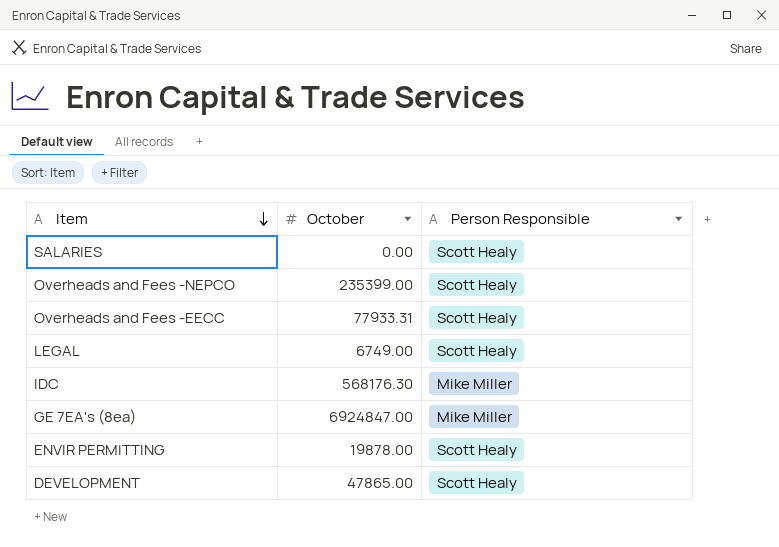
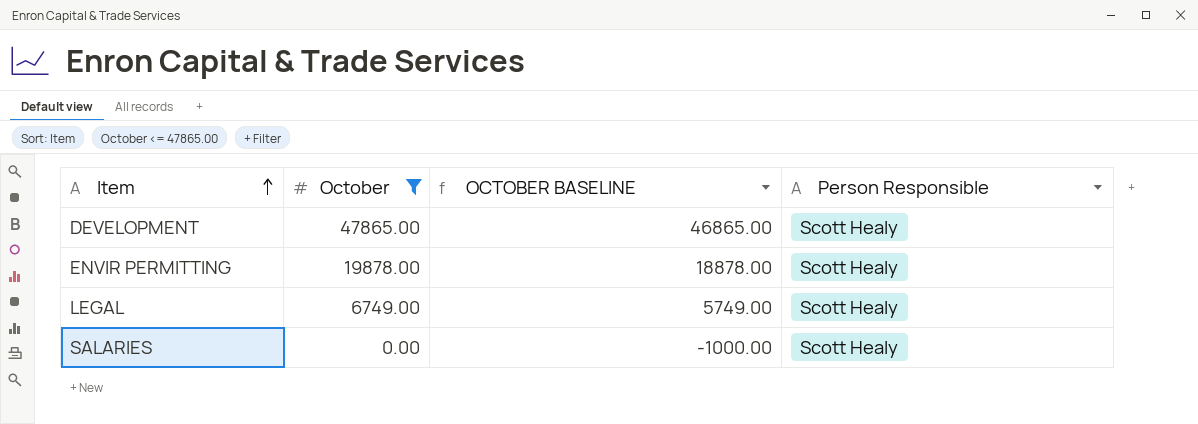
filter: none -> October <= 47865.00
row order: Item descending -> Item ascending
column OCTOBER BASELINE | formula: none -> [October] - 1000

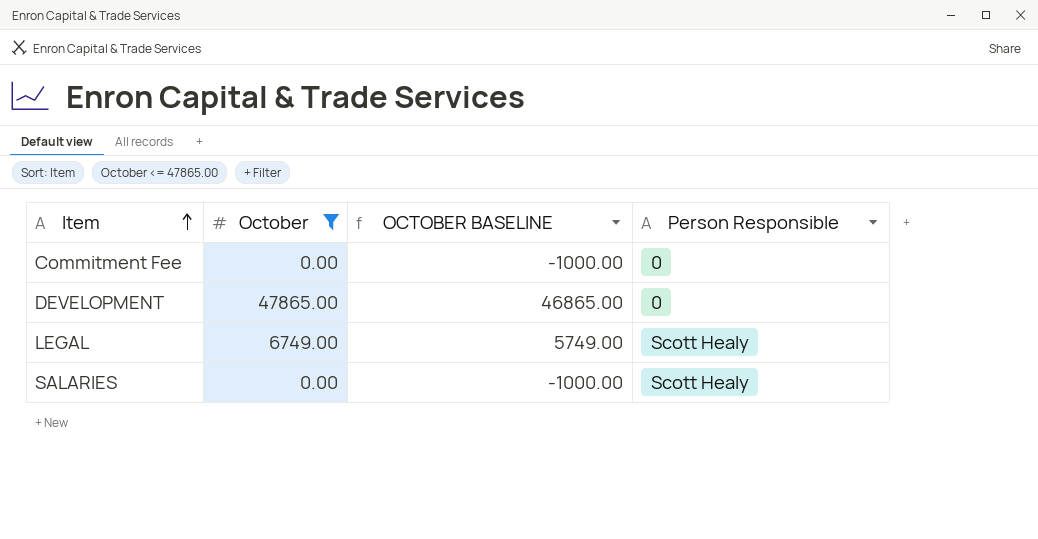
row ENVIR PERMITTING: 19878.00 | 18878.00 | Scott Healy -> none
row Commitment Fee: none -> 0.00 | -1000.00 | 0
DEVELOPMENT | Person Responsible: Scott Healy -> 0

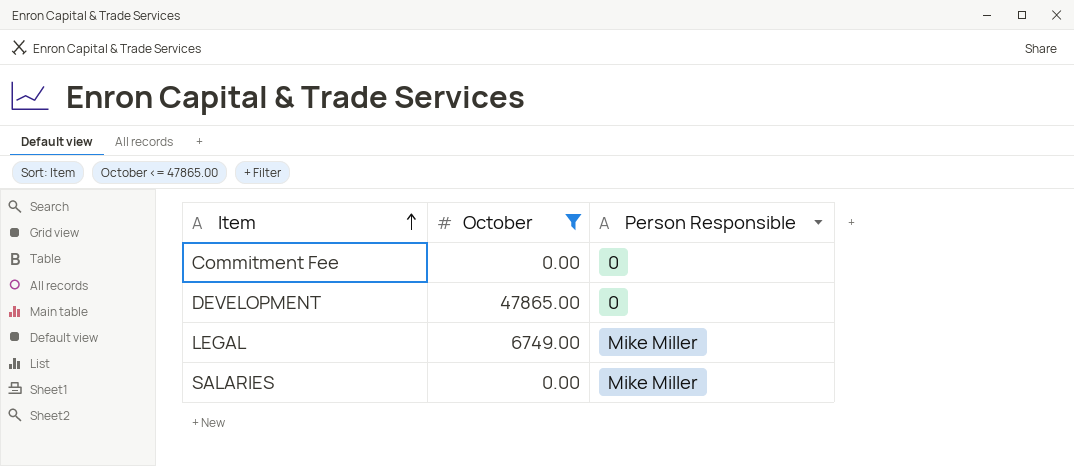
column OCTOBER BASELINE | formula: [October] - 1000 -> none
LEGAL | Person Responsible: Scott Healy -> Mike Miller
SALARIES | Person Responsible: Scott Healy -> Mike Miller

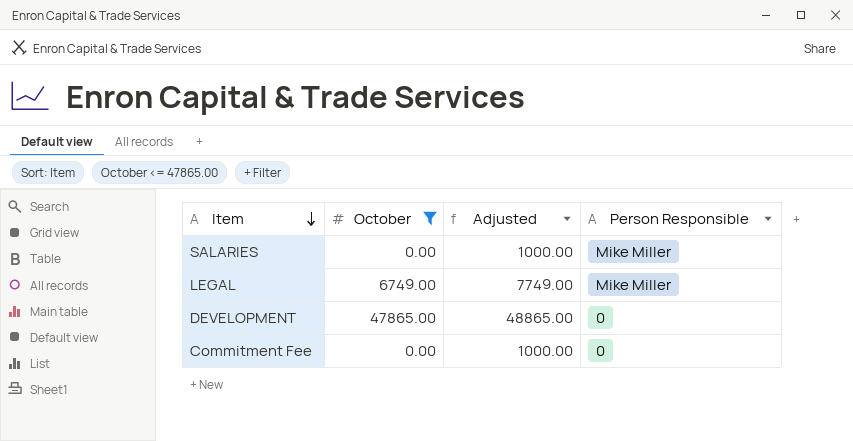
row order: Item ascending -> Item descending
column Adjusted | formula: none -> [October] + 1000

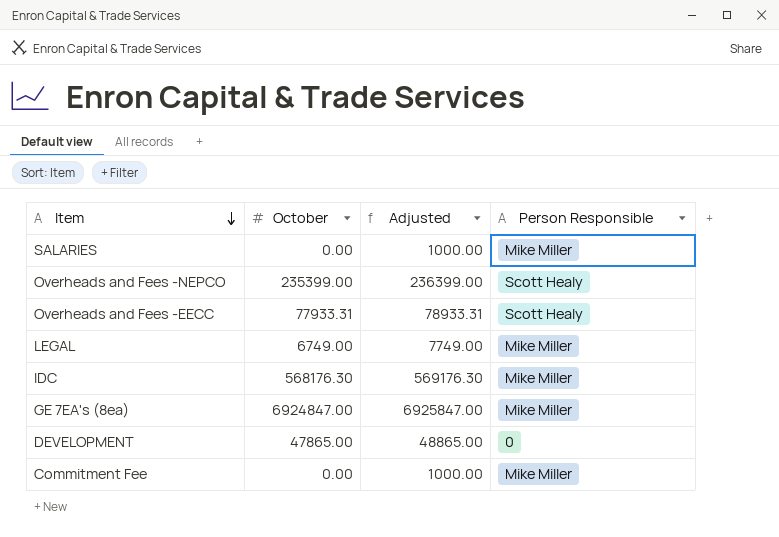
filter: October <= 47865.00 -> none
Commitment Fee | Person Responsible: 0 -> Mike Miller

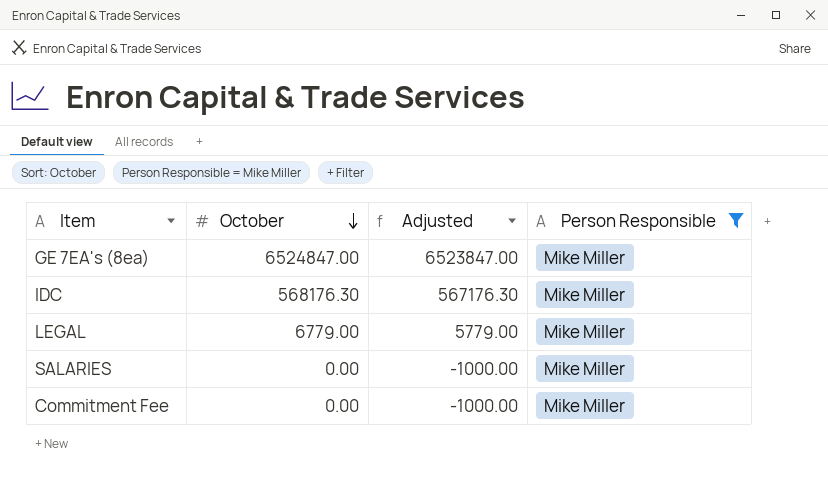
filter: none -> Person Responsible = Mike Miller
row order: Item descending -> October descending
column Adjusted | formula: [October] + 1000 -> [October] - 1000
GE 7EA's (8ea) | October: 6924847.00 -> 6524847.00
LEGAL | October: 6749.00 -> 6779.00

